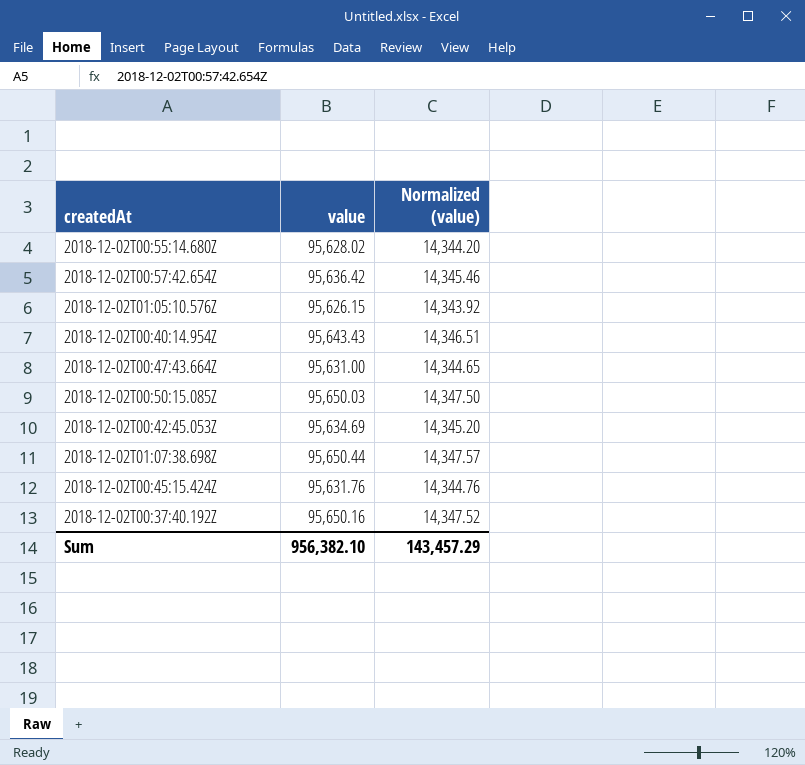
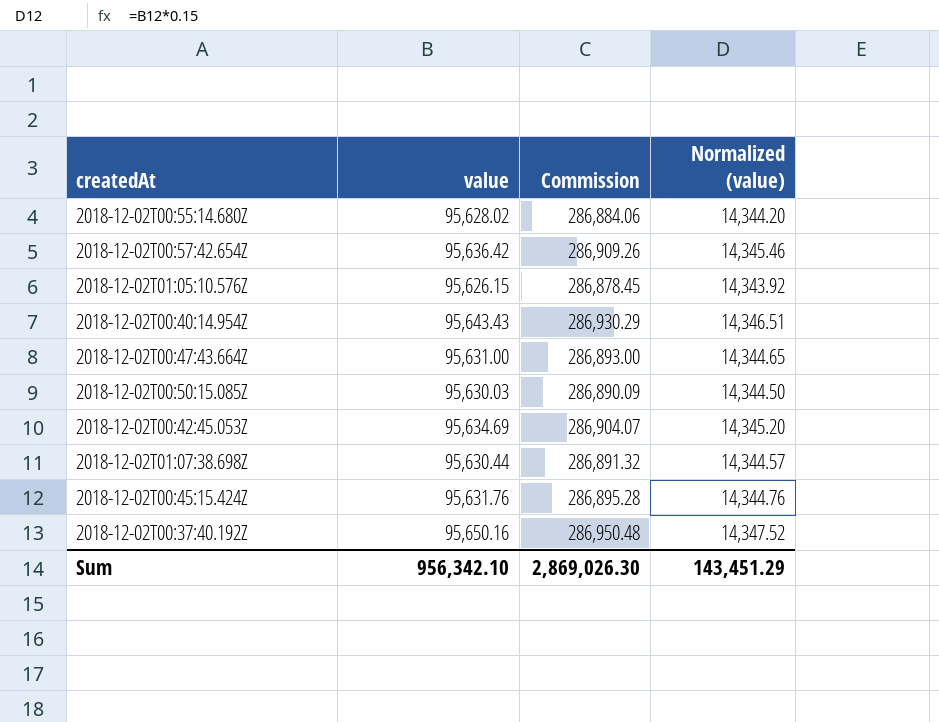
column Commission | formula: none -> [value] * 3
2018-12-02T00:50:15.085Z | value: 95,650.03 -> 95,630.03
2018-12-02T00:50:15.085Z | Normalized (value): 14,347.50 -> 14,344.50
2018-12-02T01:07:38.698Z | value: 95,650.44 -> 95,630.44
2018-12-02T01:07:38.698Z | Normalized (value): 14,347.57 -> 14,344.57
Sum | value: 956,382.10 -> 956,342.10
Sum | Normalized (value): 143,457.29 -> 143,451.29

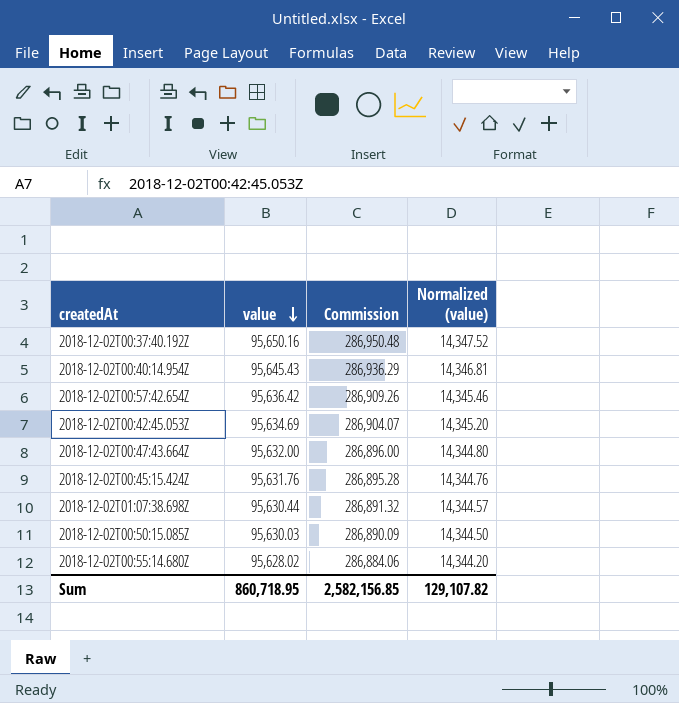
row order: none -> value descending
row 2018-12-02T01:05:10.576Z: 95,626.15 | 286,878.45 | 14,343.92 -> none
2018-12-02T00:40:14.954Z | value: 95,643.43 -> 95,645.43
2018-12-02T00:40:14.954Z | Commission: 286,930.29 -> 286,936.29
2018-12-02T00:40:14.954Z | Normalized (value): 14,346.51 -> 14,346.81
2018-12-02T00:47:43.664Z | value: 95,631.00 -> 95,632.00
2018-12-02T00:47:43.664Z | Commission: 286,893.00 -> 286,896.00
2018-12-02T00:47:43.664Z | Normalized (value): 14,344.65 -> 14,344.80
Sum | value: 956,342.10 -> 860,718.95
Sum | Commission: 2,869,026.30 -> 2,582,156.85
Sum | Normalized (value): 143,451.29 -> 129,107.82

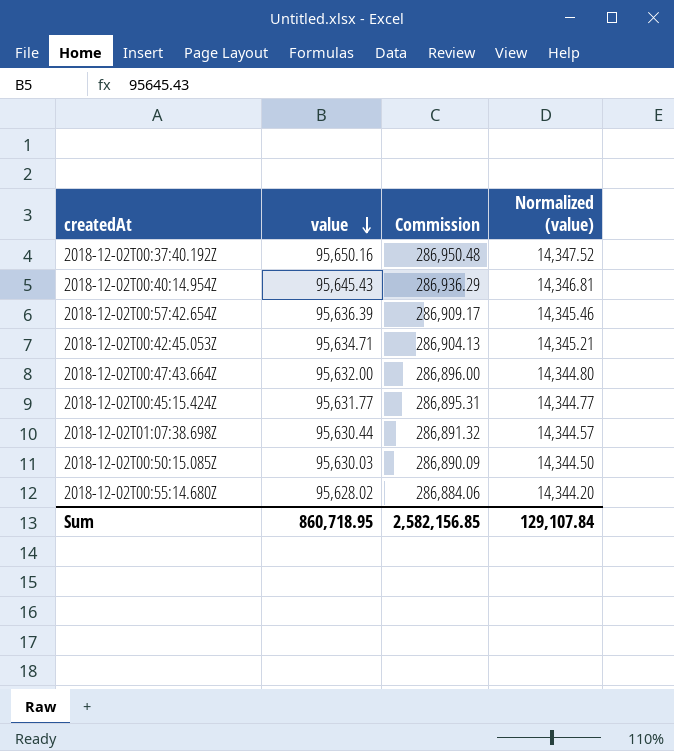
2018-12-02T00:57:42.654Z | value: 95,636.42 -> 95,636.39
2018-12-02T00:57:42.654Z | Commission: 286,909.26 -> 286,909.17
2018-12-02T00:42:45.053Z | value: 95,634.69 -> 95,634.71
2018-12-02T00:42:45.053Z | Commission: 286,904.07 -> 286,904.13
2018-12-02T00:42:45.053Z | Normalized (value): 14,345.20 -> 14,345.21
2018-12-02T00:45:15.424Z | value: 95,631.76 -> 95,631.77
2018-12-02T00:45:15.424Z | Commission: 286,895.28 -> 286,895.31
2018-12-02T00:45:15.424Z | Normalized (value): 14,344.76 -> 14,344.77
Sum | Normalized (value): 129,107.82 -> 129,107.84

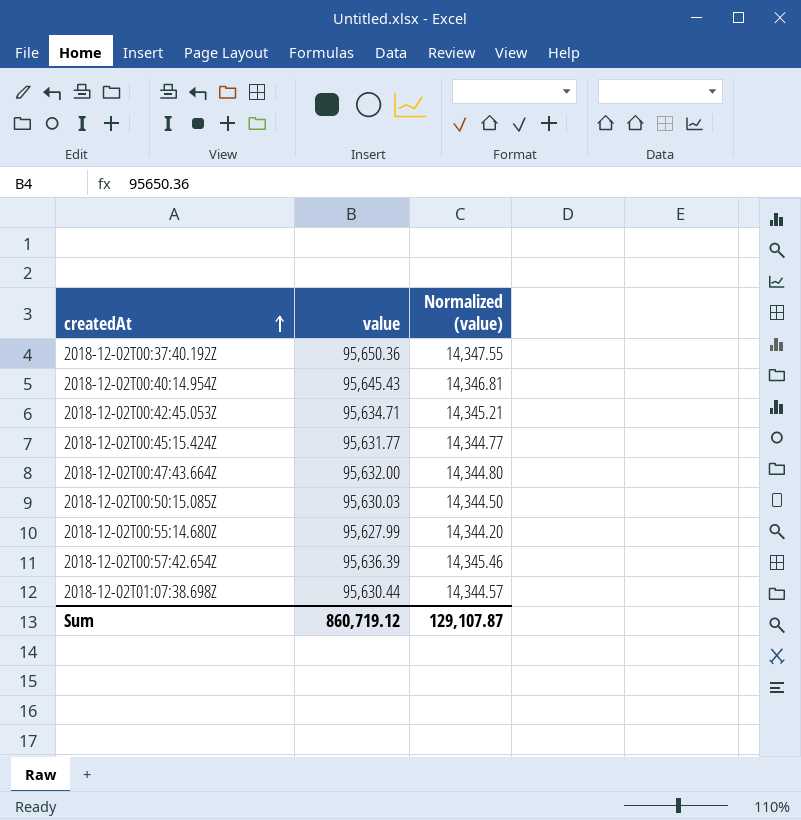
row order: value descending -> createdAt ascending
column Commission | formula: [value] * 3 -> none
2018-12-02T00:37:40.192Z | value: 95,650.16 -> 95,650.36
2018-12-02T00:37:40.192Z | Normalized (value): 14,347.52 -> 14,347.55
2018-12-02T00:55:14.680Z | value: 95,628.02 -> 95,627.99
Sum | value: 860,718.95 -> 860,719.12
Sum | Normalized (value): 129,107.84 -> 129,107.87

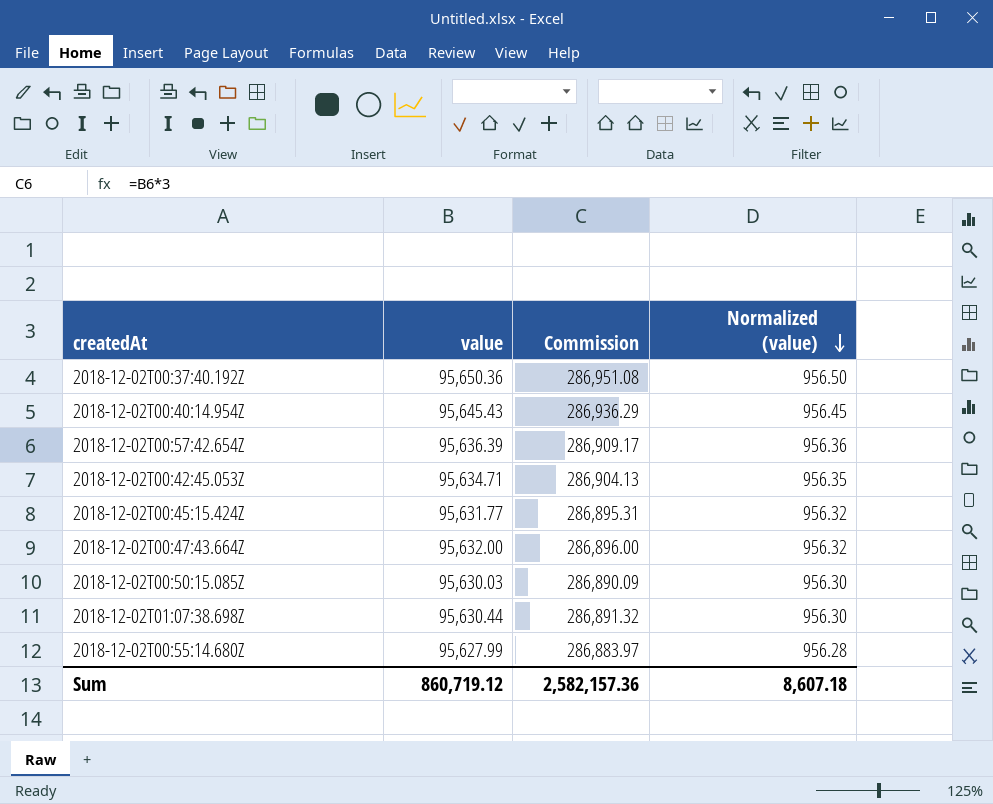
row order: createdAt ascending -> Normalized (value) descending
column Commission | formula: none -> [value] * 3
column Normalized (value) | formula: [value] * 0.15 -> [value] * 0.01
Sum | Normalized (value): 129,107.87 -> 8,607.18

